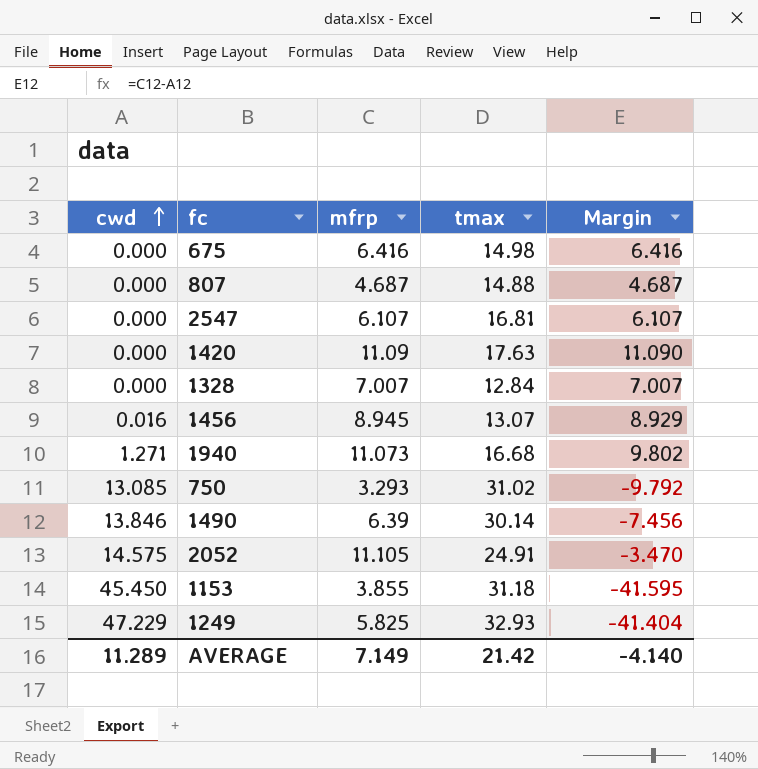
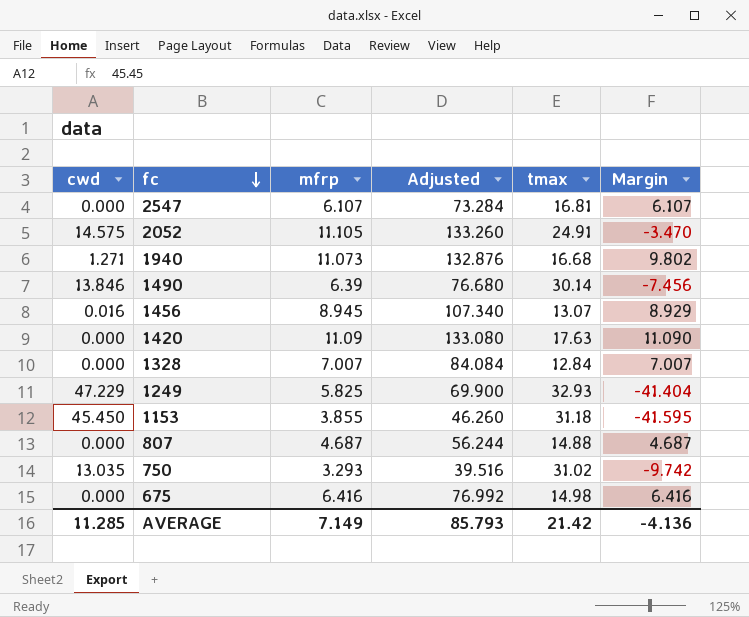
row order: cwd ascending -> fc descending
column Adjusted | formula: none -> [mfrp] * 12
750 | cwd: 13.085 -> 13.035
750 | Margin: -9.792 -> -9.742
AVERAGE | cwd: 11.289 -> 11.285
AVERAGE | Margin: -4.140 -> -4.136

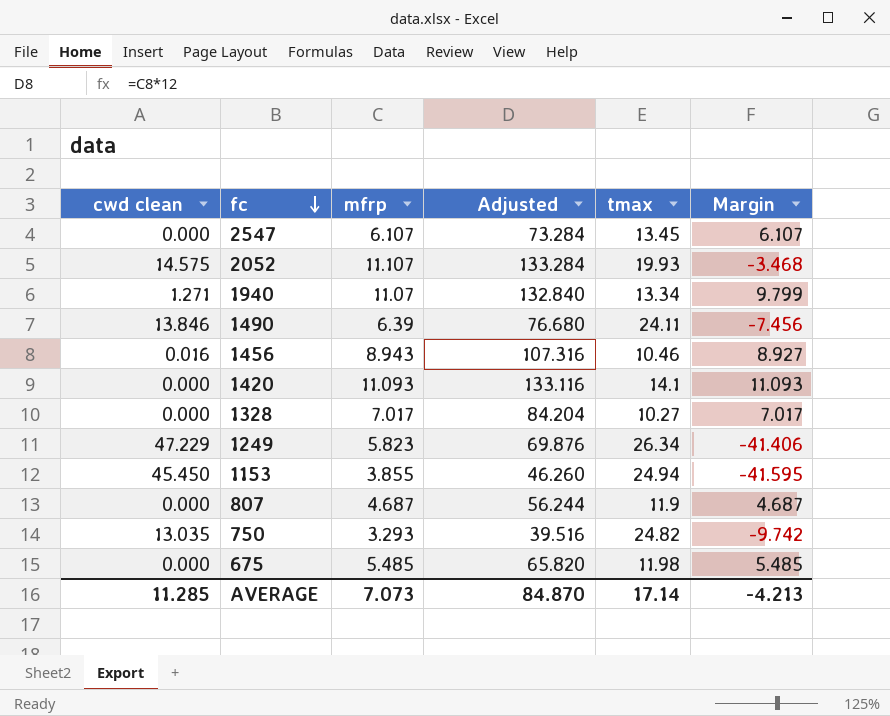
column name: cwd -> cwd clean
2547 | tmax: 16.81 -> 13.45
2052 | mfrp: 11.105 -> 11.107
2052 | Adjusted: 133.260 -> 133.284
2052 | tmax: 24.91 -> 19.93
2052 | Margin: -3.470 -> -3.468
1940 | mfrp: 11.073 -> 11.07
1940 | Adjusted: 132.876 -> 132.840
1940 | tmax: 16.68 -> 13.34
1940 | Margin: 9.802 -> 9.799
1490 | tmax: 30.14 -> 24.11
1456 | mfrp: 8.945 -> 8.943
1456 | Adjusted: 107.340 -> 107.316
1456 | tmax: 13.07 -> 10.46
1456 | Margin: 8.929 -> 8.927
1420 | mfrp: 11.09 -> 11.093
1420 | Adjusted: 133.080 -> 133.116
1420 | tmax: 17.63 -> 14.1
1420 | Margin: 11.090 -> 11.093
1328 | mfrp: 7.007 -> 7.017
1328 | Adjusted: 84.084 -> 84.204
1328 | tmax: 12.84 -> 10.27
1328 | Margin: 7.007 -> 7.017
1249 | mfrp: 5.825 -> 5.823
1249 | Adjusted: 69.900 -> 69.876
1249 | tmax: 32.93 -> 26.34
1249 | Margin: -41.404 -> -41.406
1153 | tmax: 31.18 -> 24.94
807 | tmax: 14.88 -> 11.9
750 | tmax: 31.02 -> 24.82
675 | mfrp: 6.416 -> 5.485
675 | Adjusted: 76.992 -> 65.820
675 | tmax: 14.98 -> 11.98
675 | Margin: 6.416 -> 5.485
AVERAGE | mfrp: 7.149 -> 7.073
AVERAGE | Adjusted: 85.793 -> 84.870
AVERAGE | tmax: 21.42 -> 17.14
AVERAGE | Margin: -4.136 -> -4.213

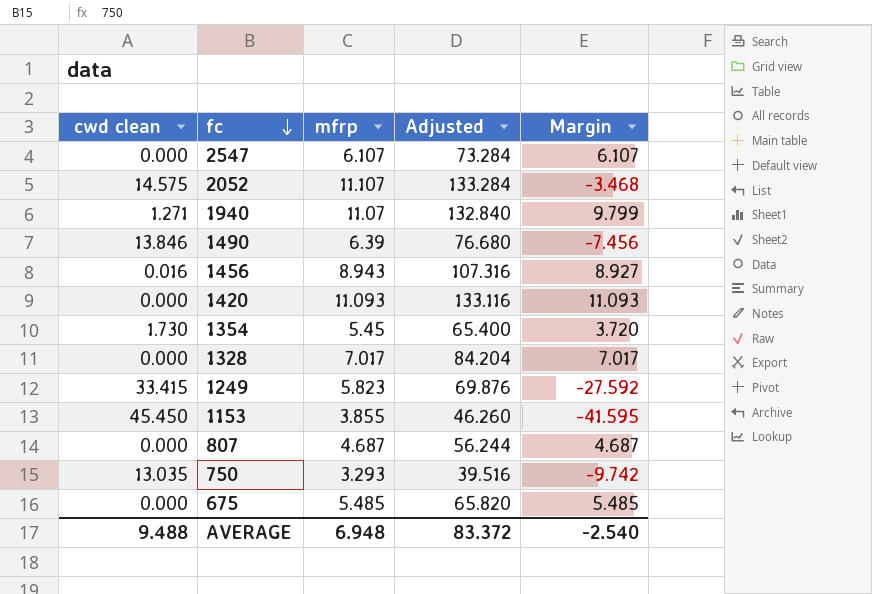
column tmax | position: 5 -> none
row 1354: none -> 1.730 | 5.45 | 65.400 | 3.720
1249 | cwd clean: 47.229 -> 33.415
1249 | Margin: -41.406 -> -27.592
AVERAGE | cwd clean: 11.285 -> 9.488
AVERAGE | mfrp: 7.073 -> 6.948
AVERAGE | Adjusted: 84.870 -> 83.372
AVERAGE | Margin: -4.213 -> -2.540

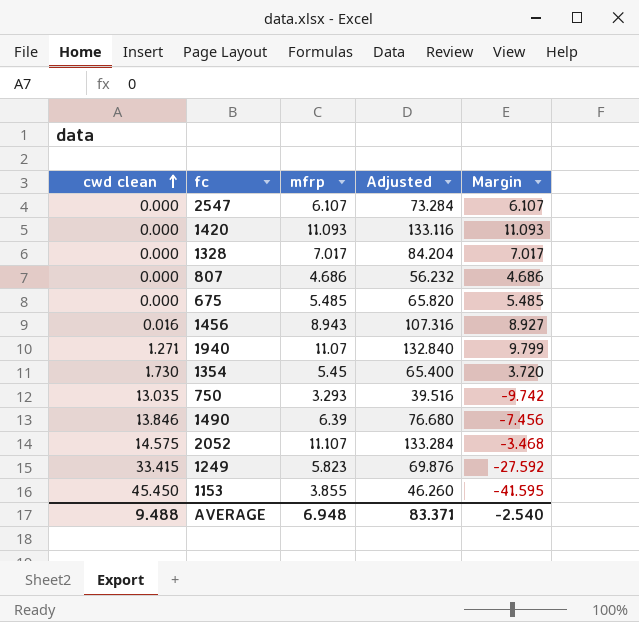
row order: fc descending -> cwd clean ascending
807 | mfrp: 4.687 -> 4.686
807 | Adjusted: 56.244 -> 56.232
807 | Margin: 4.687 -> 4.686
AVERAGE | Adjusted: 83.372 -> 83.371

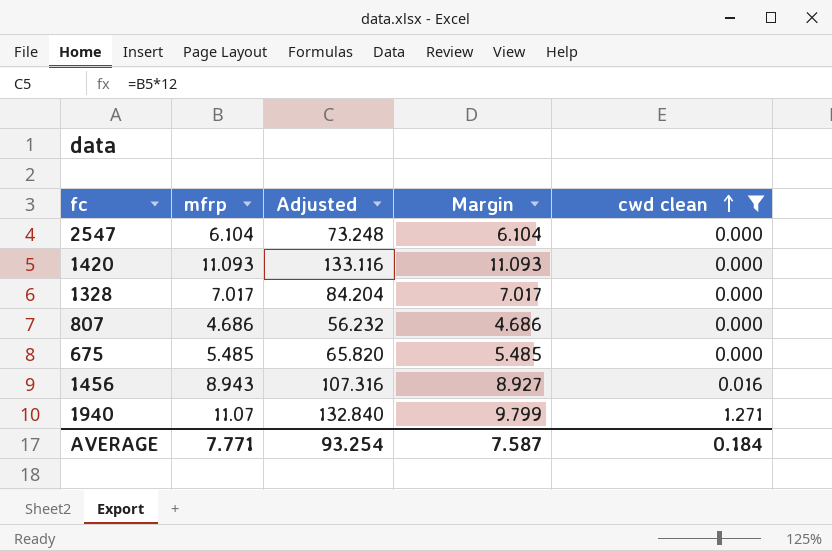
filter: none -> cwd clean <= 1.271
column cwd clean | position: 1 -> 5
2547 | mfrp: 6.107 -> 6.104
2547 | Adjusted: 73.284 -> 73.248
2547 | Margin: 6.107 -> 6.104
AVERAGE | mfrp: 6.948 -> 7.771
AVERAGE | Adjusted: 83.371 -> 93.254
AVERAGE | Margin: -2.540 -> 7.587
AVERAGE | cwd clean: 9.488 -> 0.184

